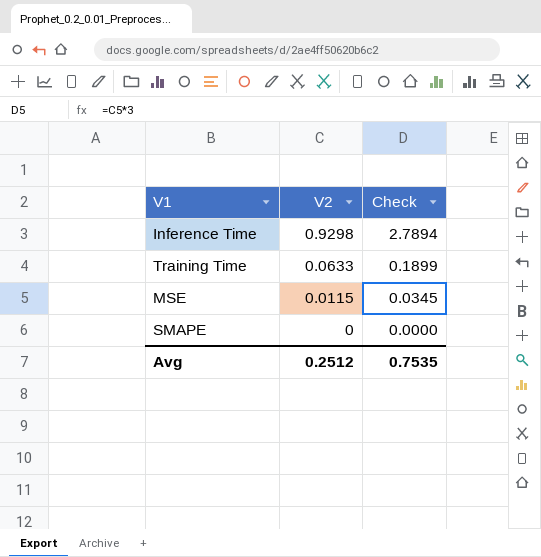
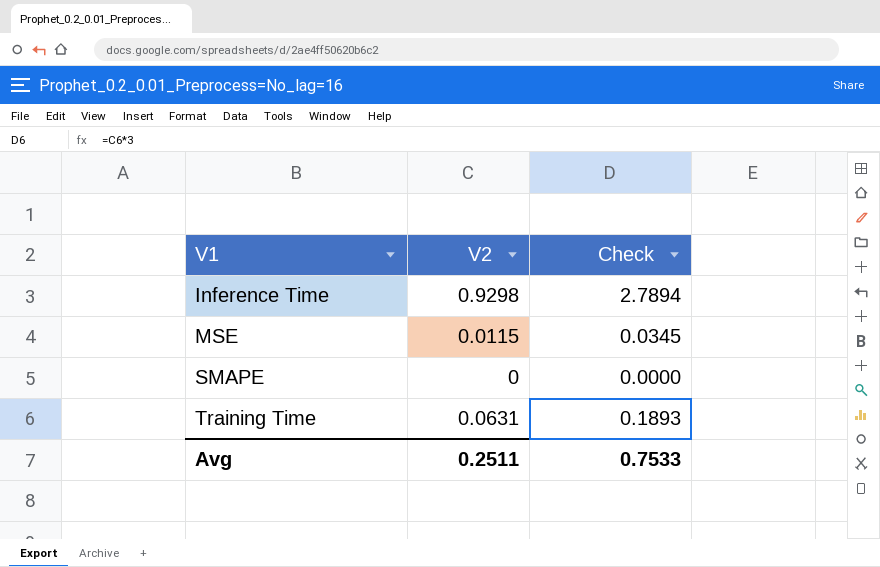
row order: V2 descending -> V1 ascending
Training Time | V2: 0.0633 -> 0.0631
Training Time | Check: 0.1899 -> 0.1893
Avg | V2: 0.2512 -> 0.2511
Avg | Check: 0.7535 -> 0.7533

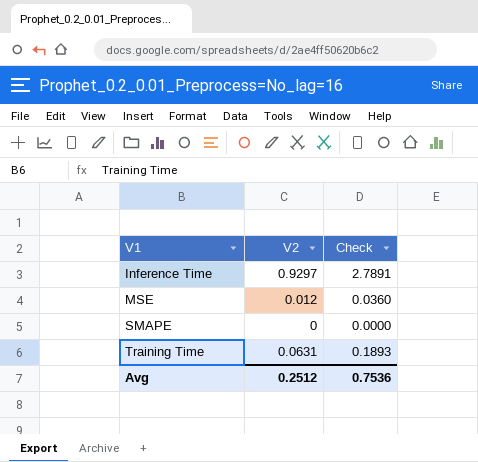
Inference Time | V2: 0.9298 -> 0.9297
Inference Time | Check: 2.7894 -> 2.7891
MSE | V2: 0.0115 -> 0.012
MSE | Check: 0.0345 -> 0.0360
Avg | V2: 0.2511 -> 0.2512
Avg | Check: 0.7533 -> 0.7536

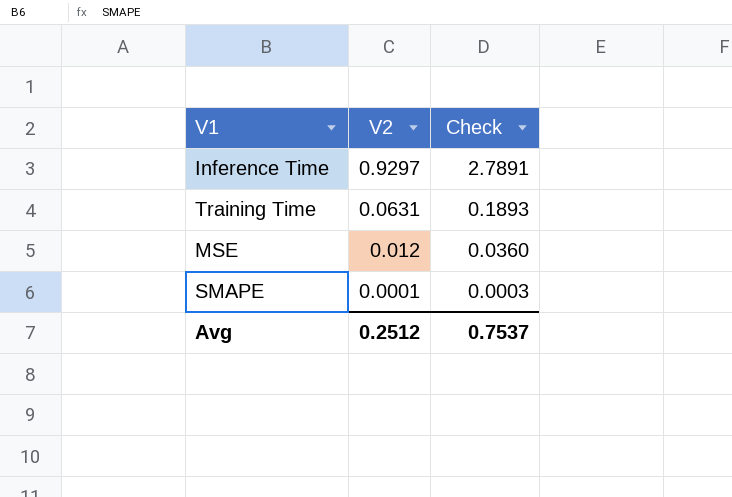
row order: V1 ascending -> V2 descending
SMAPE | V2: 0 -> 0.0001
SMAPE | Check: 0.0000 -> 0.0003
Avg | Check: 0.7536 -> 0.7537

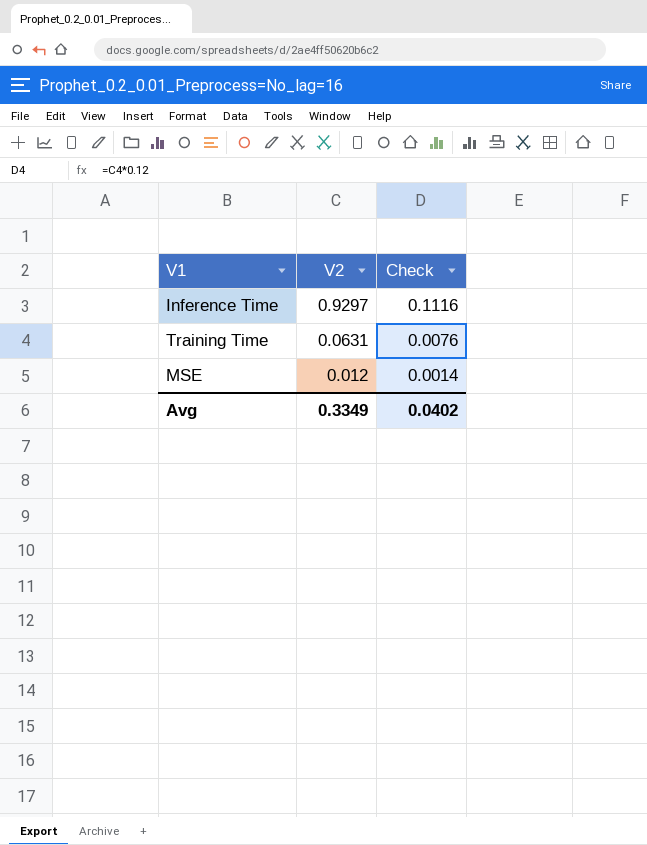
column Check | formula: [V2] * 3 -> [V2] * 0.12
row SMAPE: 0.0001 | 0.0003 -> none
Avg | V2: 0.2512 -> 0.3349
Avg | Check: 0.7537 -> 0.0402

